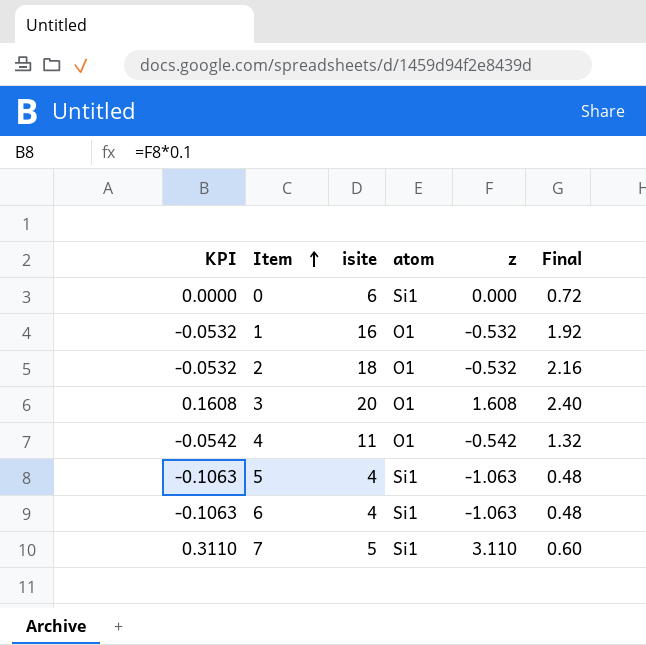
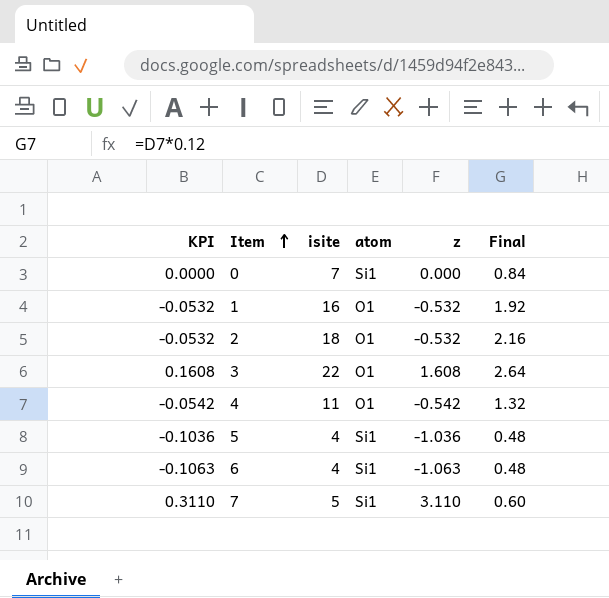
0 | isite: 6 -> 7
0 | Final: 0.72 -> 0.84
3 | isite: 20 -> 22
3 | Final: 2.40 -> 2.64
5 | KPI: -0.1063 -> -0.1036
5 | z: -1.063 -> -1.036

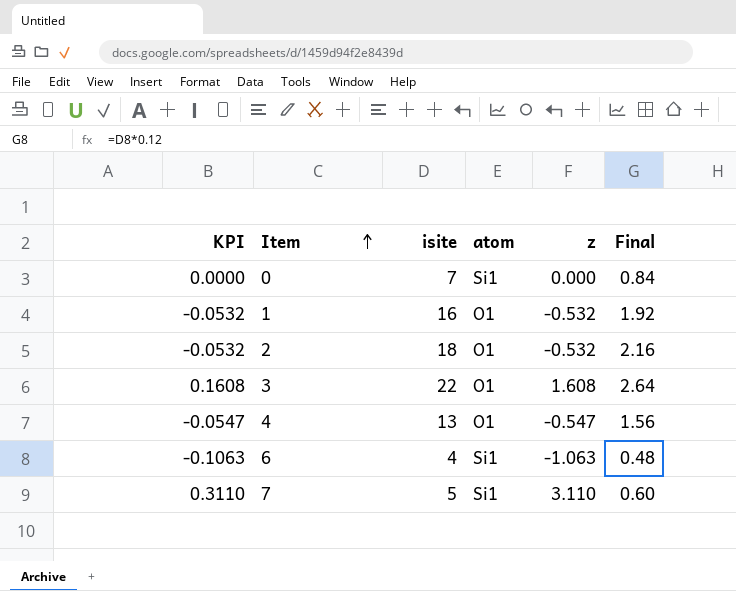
row 5: -0.1036 | 4 | Si1 | -1.036 | 0.48 -> none
4 | KPI: -0.0542 -> -0.0547
4 | isite: 11 -> 13
4 | z: -0.542 -> -0.547
4 | Final: 1.32 -> 1.56

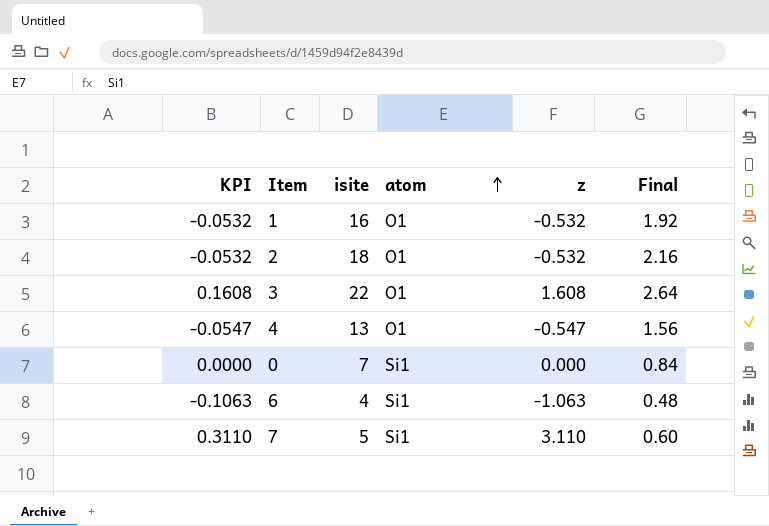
row order: Item ascending -> atom ascending

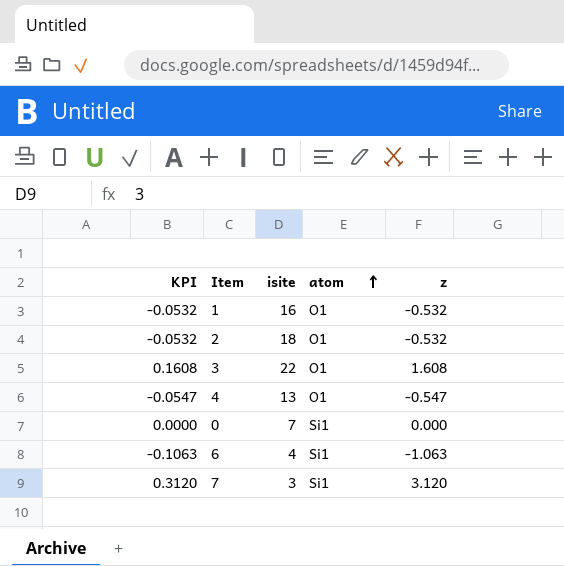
column Final | formula: [isite] * 0.12 -> none
7 | KPI: 0.3110 -> 0.3120
7 | isite: 5 -> 3
7 | z: 3.110 -> 3.120

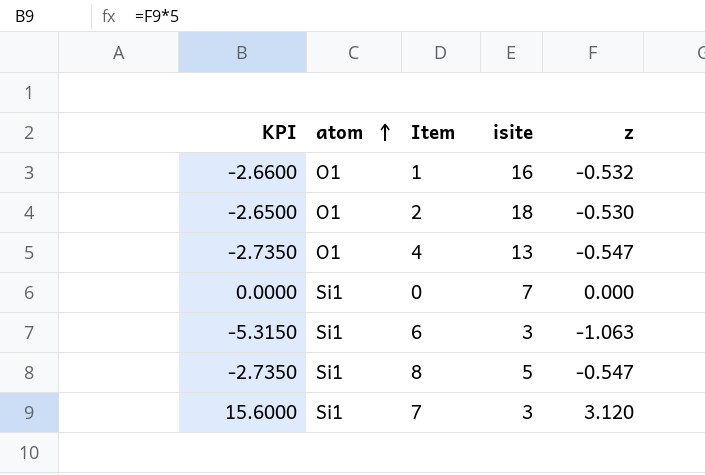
column KPI | formula: [z] * 0.1 -> [z] * 5
column atom | position: 4 -> 2
row 3: 0.1608 | 22 | O1 | 1.608 -> none
2 | z: -0.532 -> -0.530
6 | isite: 4 -> 3
row 8: none -> -2.7350 | Si1 | 5 | -0.547

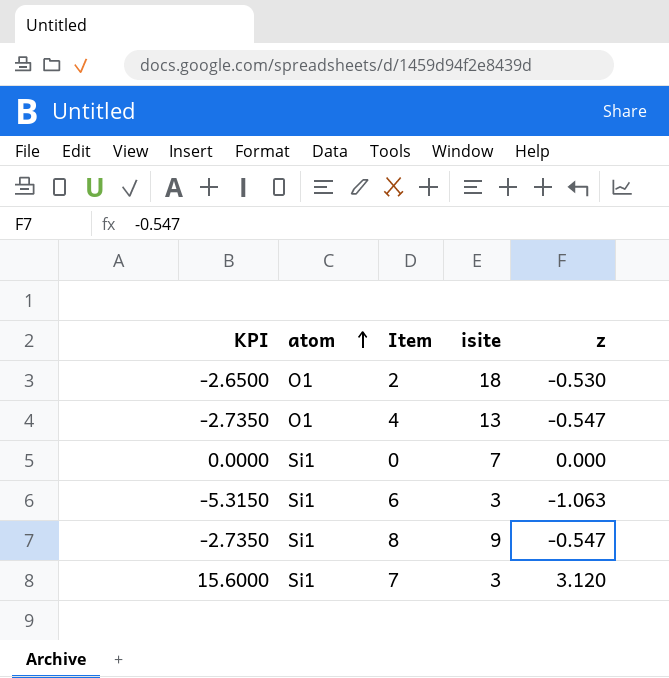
row 1: -2.6600 | O1 | 16 | -0.532 -> none
8 | isite: 5 -> 9

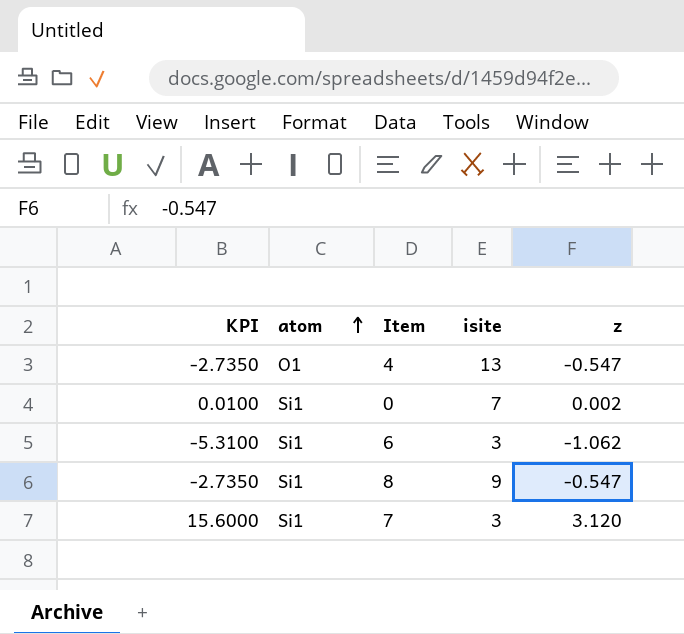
row 2: -2.6500 | O1 | 18 | -0.530 -> none
0 | KPI: 0.0000 -> 0.0100
0 | z: 0.000 -> 0.002
6 | KPI: -5.3150 -> -5.3100
6 | z: -1.063 -> -1.062

